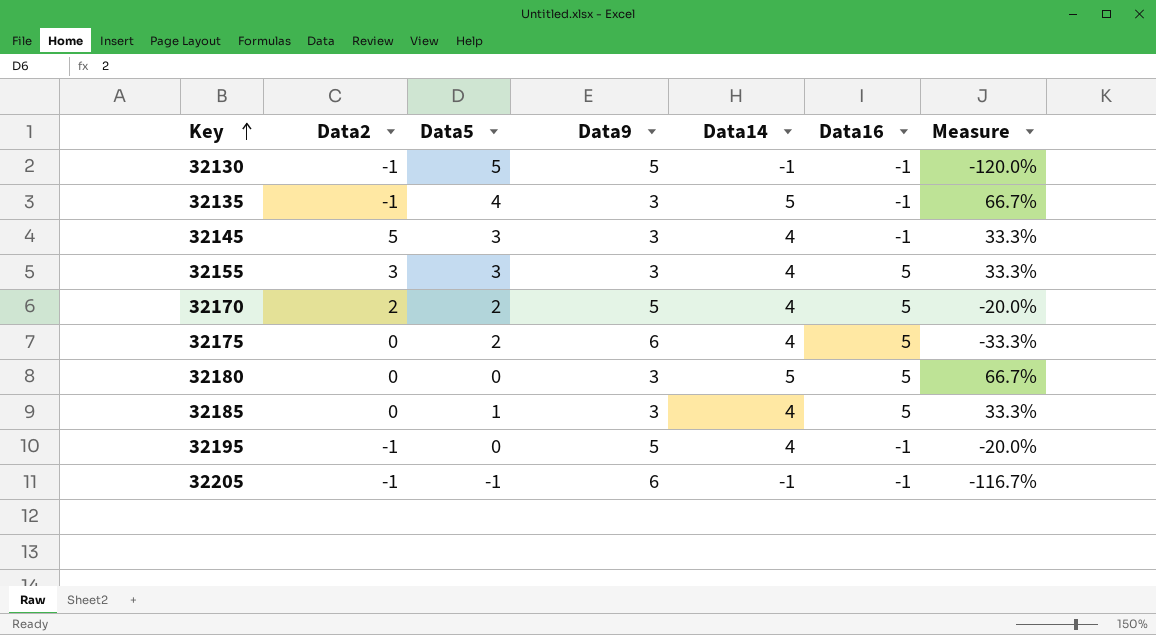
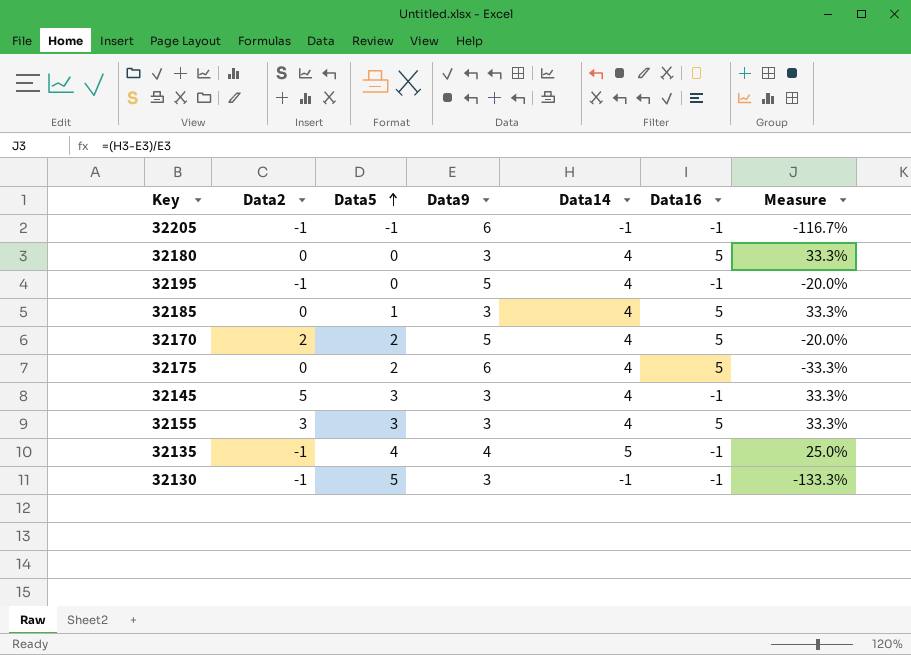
row order: Key ascending -> Data5 ascending
32180 | Data14: 5 -> 4
32180 | Measure: 66.7% -> 33.3%
32135 | Data9: 3 -> 4
32135 | Measure: 66.7% -> 25.0%
32130 | Data9: 5 -> 3
32130 | Measure: -120.0% -> -133.3%

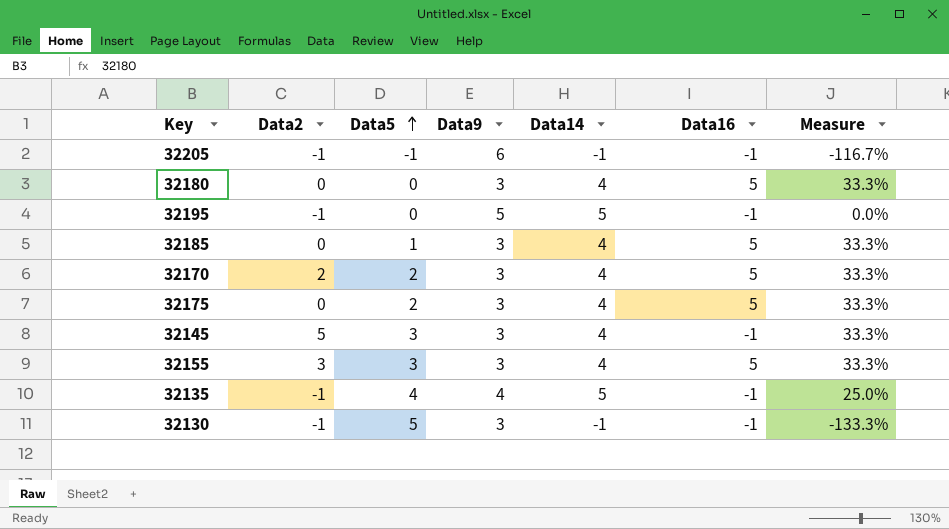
32195 | Data14: 4 -> 5
32195 | Measure: -20.0% -> 0.0%
32170 | Data9: 5 -> 3
32170 | Measure: -20.0% -> 33.3%
32175 | Data9: 6 -> 3
32175 | Measure: -33.3% -> 33.3%

